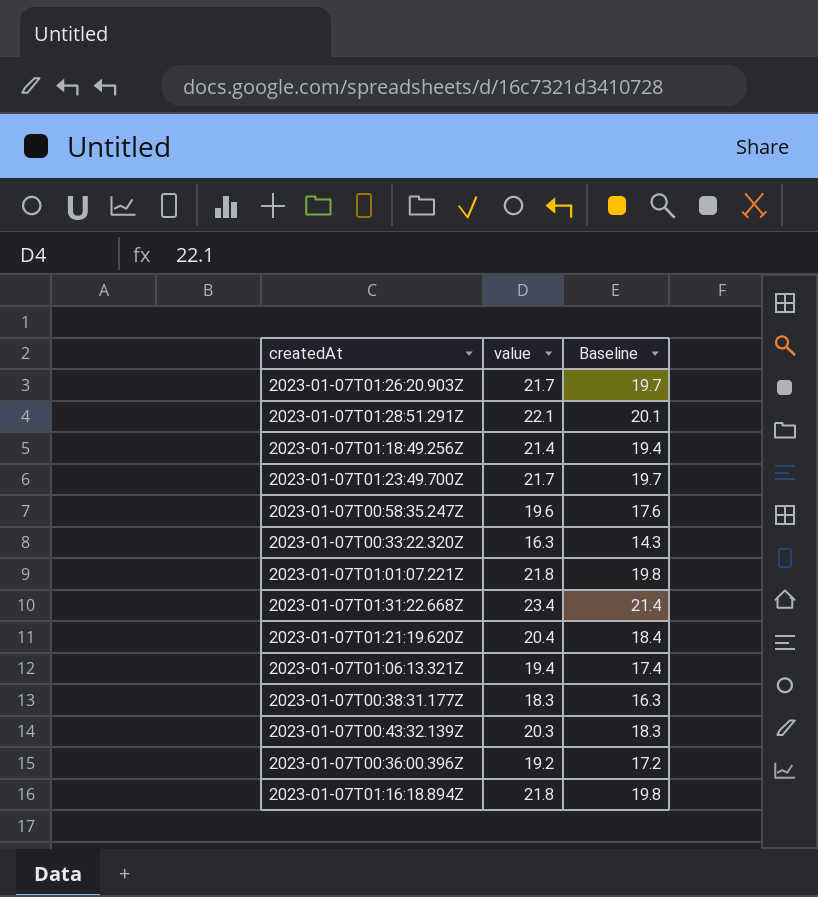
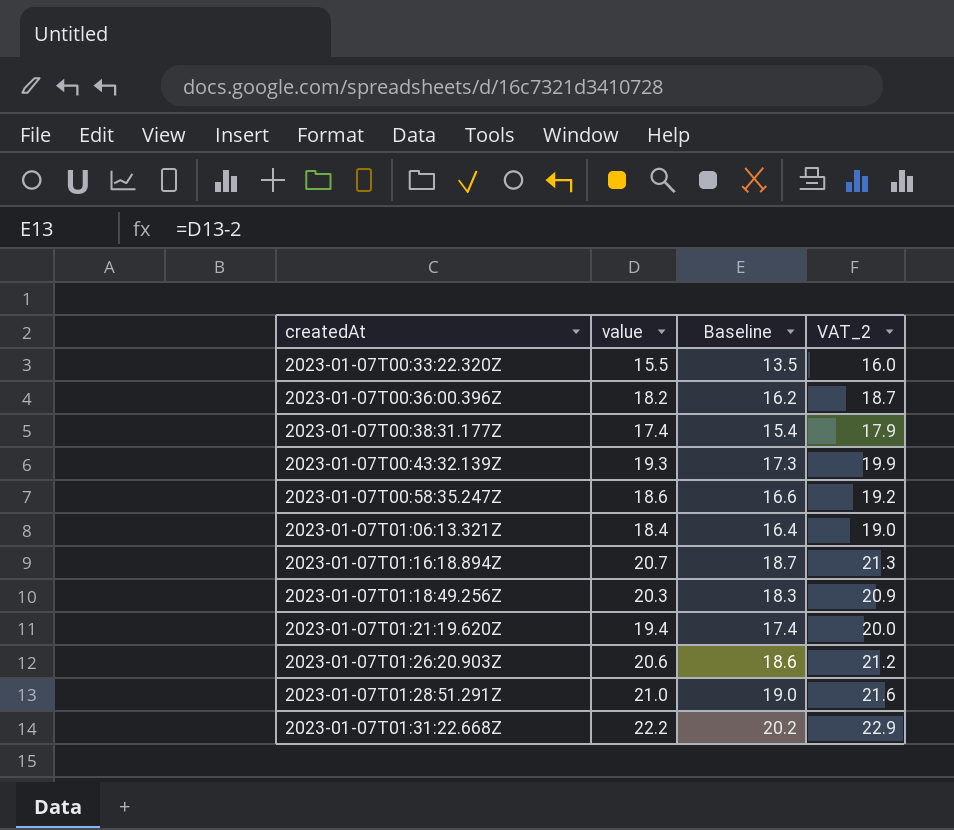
row order: none -> createdAt ascending
column VAT_2 | formula: none -> [value] * 1.03
row 2023-01-07T01:23:49.700Z: 21.7 | 19.7 -> none
row 2023-01-07T01:01:07.221Z: 21.8 | 19.8 -> none
2023-01-07T00:33:22.320Z | value: 16.3 -> 15.5
2023-01-07T00:33:22.320Z | Baseline: 14.3 -> 13.5
2023-01-07T00:36:00.396Z | value: 19.2 -> 18.2
2023-01-07T00:36:00.396Z | Baseline: 17.2 -> 16.2
2023-01-07T00:38:31.177Z | value: 18.3 -> 17.4
2023-01-07T00:38:31.177Z | Baseline: 16.3 -> 15.4
2023-01-07T00:43:32.139Z | value: 20.3 -> 19.3
2023-01-07T00:43:32.139Z | Baseline: 18.3 -> 17.3
2023-01-07T00:58:35.247Z | value: 19.6 -> 18.6
2023-01-07T00:58:35.247Z | Baseline: 17.6 -> 16.6
2023-01-07T01:06:13.321Z | value: 19.4 -> 18.4
2023-01-07T01:06:13.321Z | Baseline: 17.4 -> 16.4
2023-01-07T01:16:18.894Z | value: 21.8 -> 20.7
2023-01-07T01:16:18.894Z | Baseline: 19.8 -> 18.7
2023-01-07T01:18:49.256Z | value: 21.4 -> 20.3
2023-01-07T01:18:49.256Z | Baseline: 19.4 -> 18.3
2023-01-07T01:21:19.620Z | value: 20.4 -> 19.4
2023-01-07T01:21:19.620Z | Baseline: 18.4 -> 17.4
2023-01-07T01:26:20.903Z | value: 21.7 -> 20.6
2023-01-07T01:26:20.903Z | Baseline: 19.7 -> 18.6
2023-01-07T01:28:51.291Z | value: 22.1 -> 21.0
2023-01-07T01:28:51.291Z | Baseline: 20.1 -> 19.0
2023-01-07T01:31:22.668Z | value: 23.4 -> 22.2
2023-01-07T01:31:22.668Z | Baseline: 21.4 -> 20.2

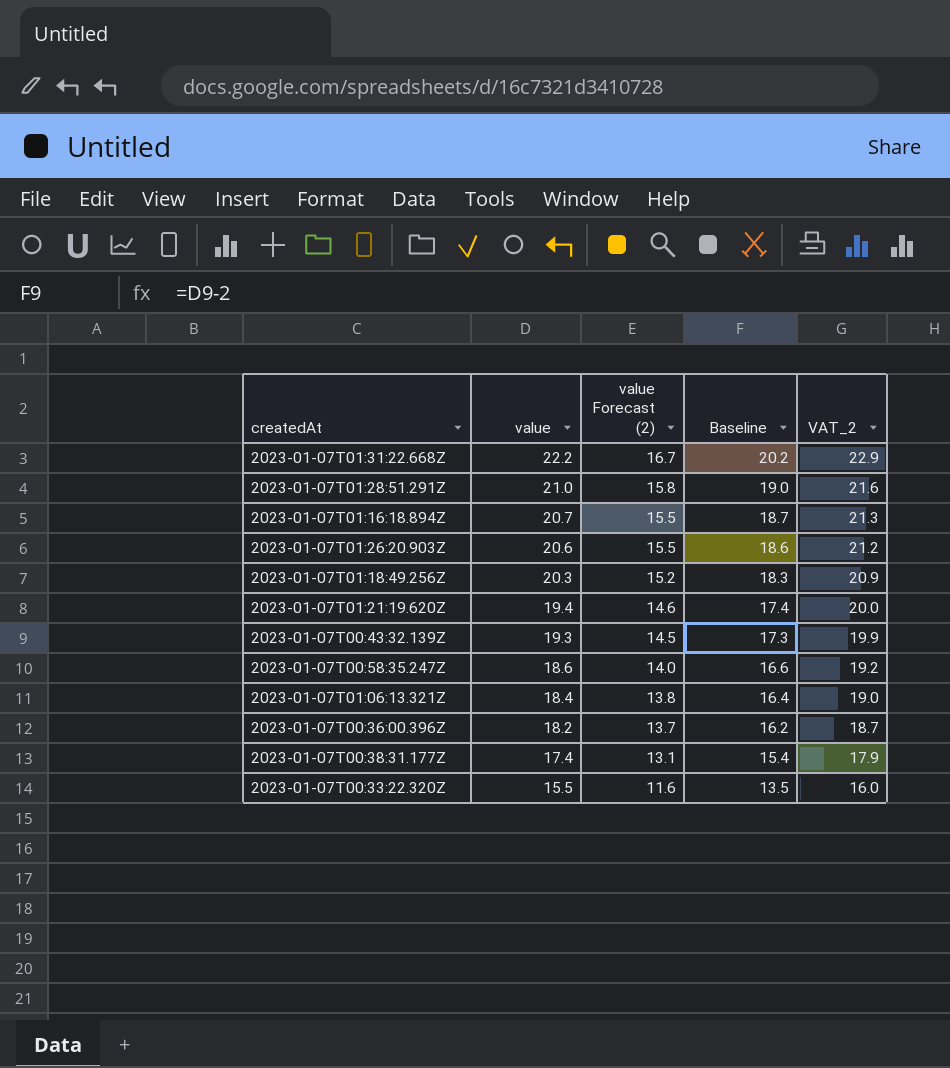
row order: createdAt ascending -> value descending
column value Forecast (2) | formula: none -> [value] * 0.75

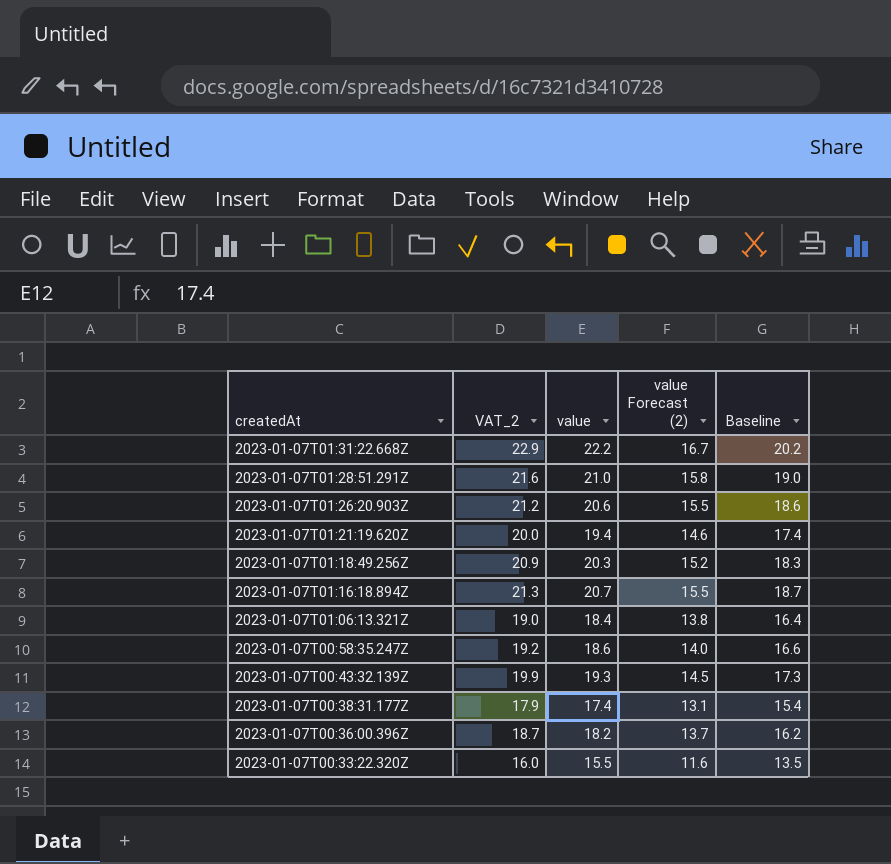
row order: value descending -> createdAt descending
column VAT_2 | position: 5 -> 2

